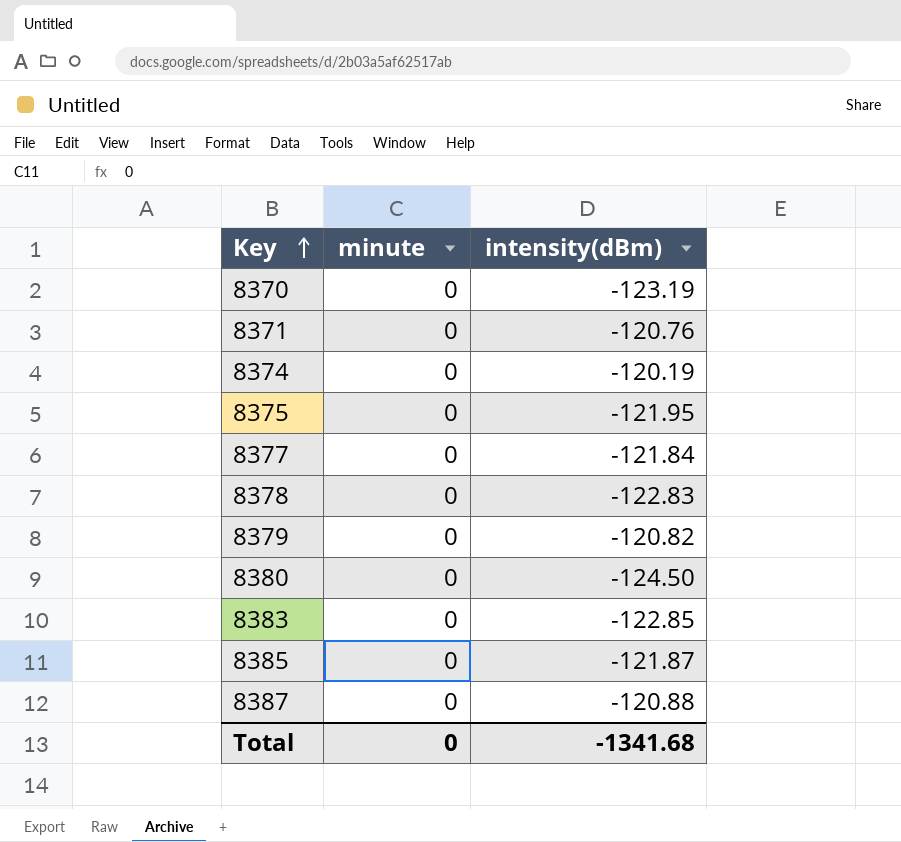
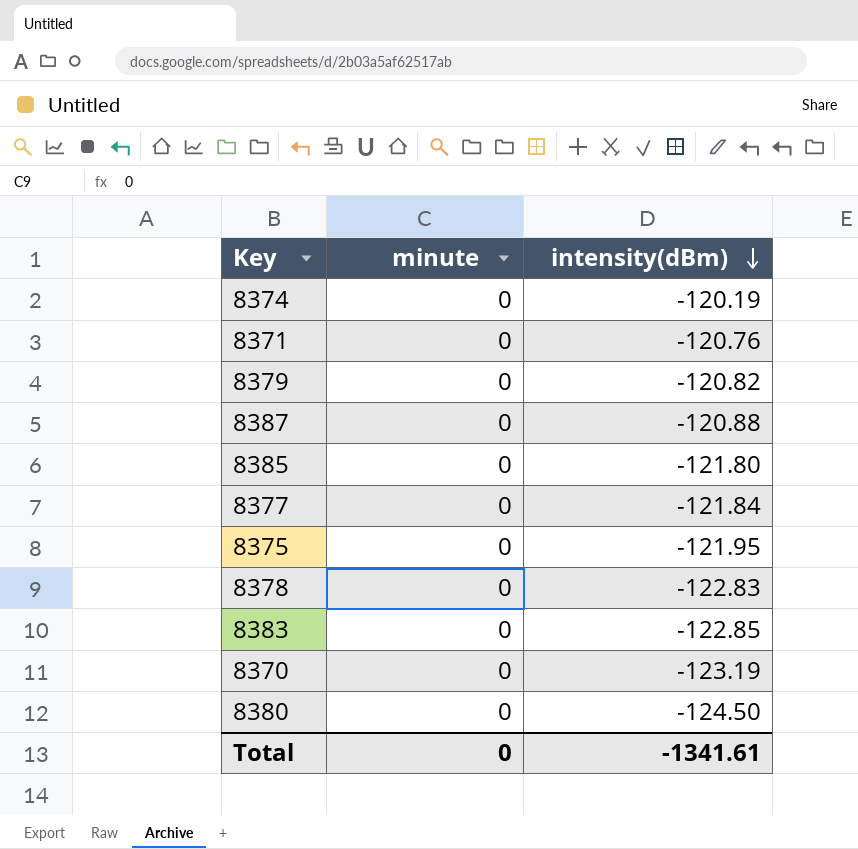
row order: Key ascending -> intensity(dBm) descending
8385 | intensity(dBm): -121.87 -> -121.80
Total | intensity(dBm): -1341.68 -> -1341.61

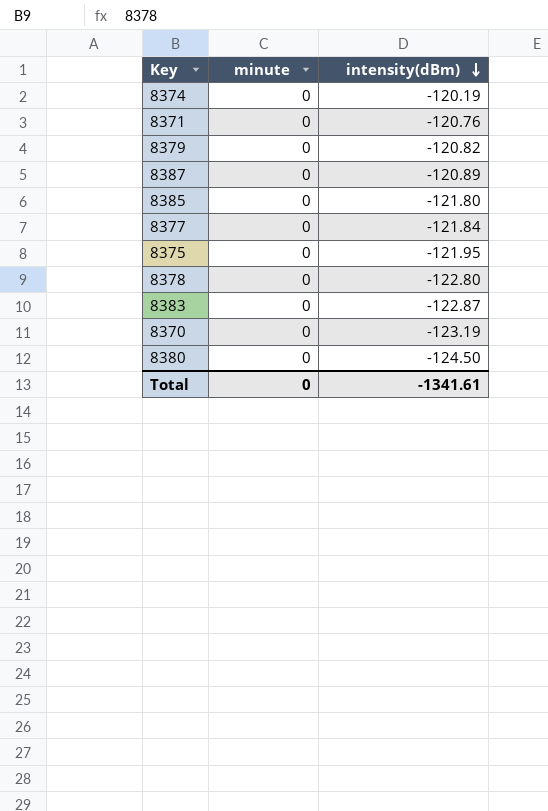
8387 | intensity(dBm): -120.88 -> -120.89
8378 | intensity(dBm): -122.83 -> -122.80
8383 | intensity(dBm): -122.85 -> -122.87

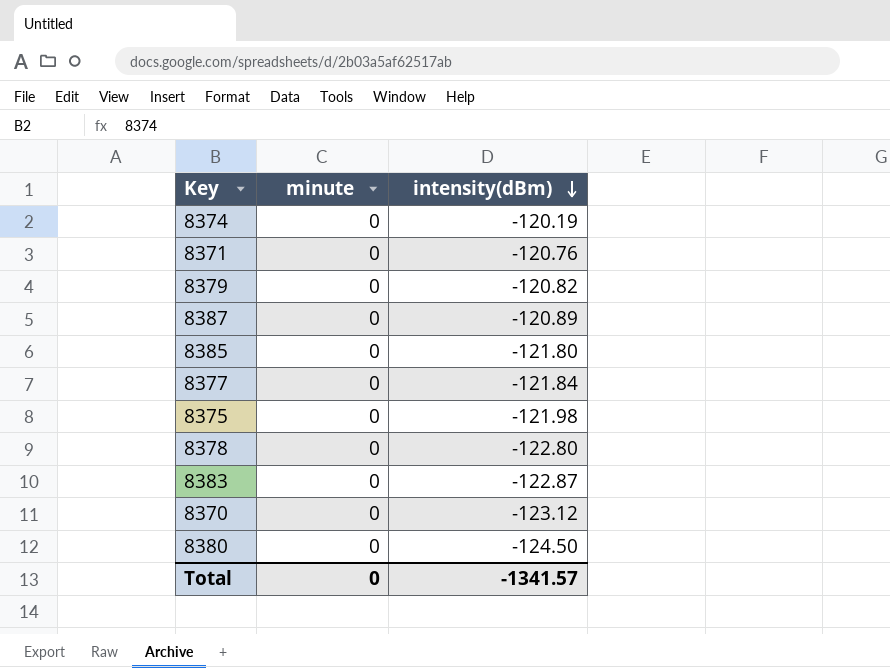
8375 | intensity(dBm): -121.95 -> -121.98
8370 | intensity(dBm): -123.19 -> -123.12
Total | intensity(dBm): -1341.61 -> -1341.57

